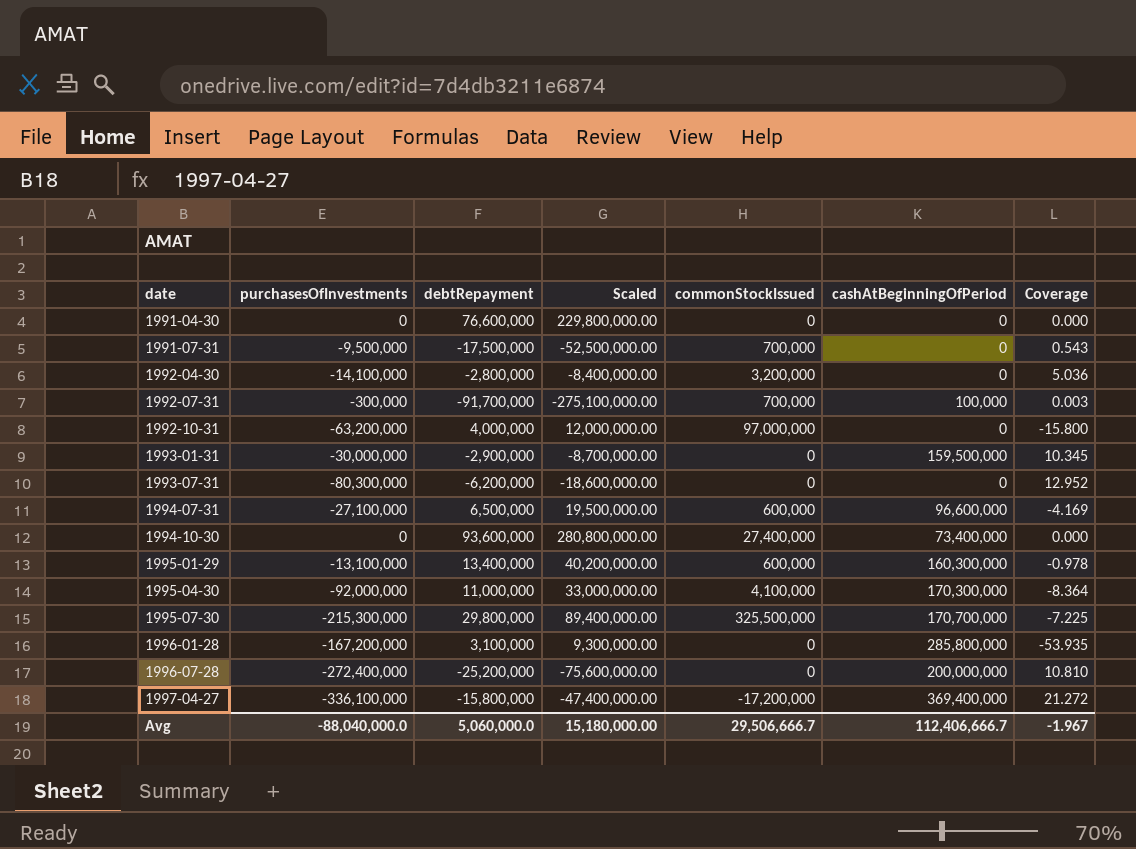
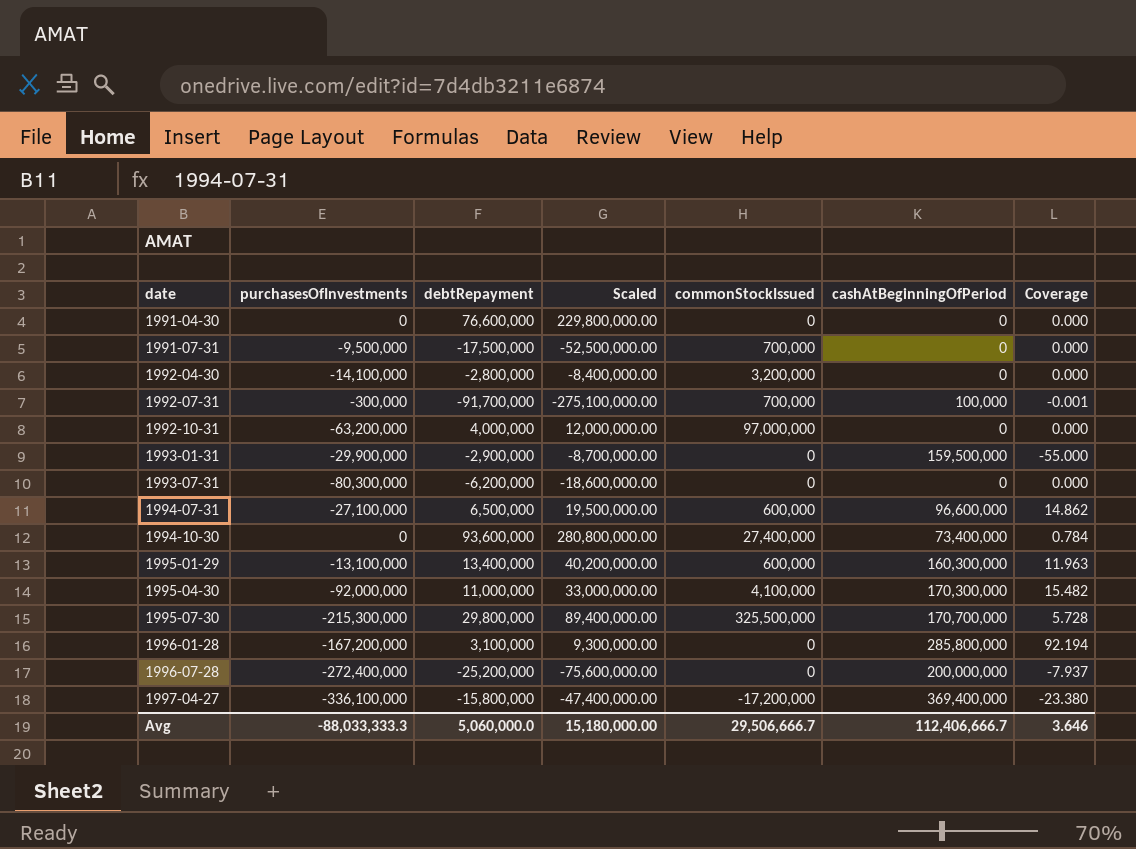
column Coverage | formula: [purchasesOfInvestments] / [debtRepayment] -> [cashAtBeginningOfPeriod] / [debtRepayment]
1993-01-31 | purchasesOfInvestments: -30,000,000 -> -29,900,000
Avg | purchasesOfInvestments: -88,040,000.0 -> -88,033,333.3
Avg | Coverage: -1.967 -> 3.646

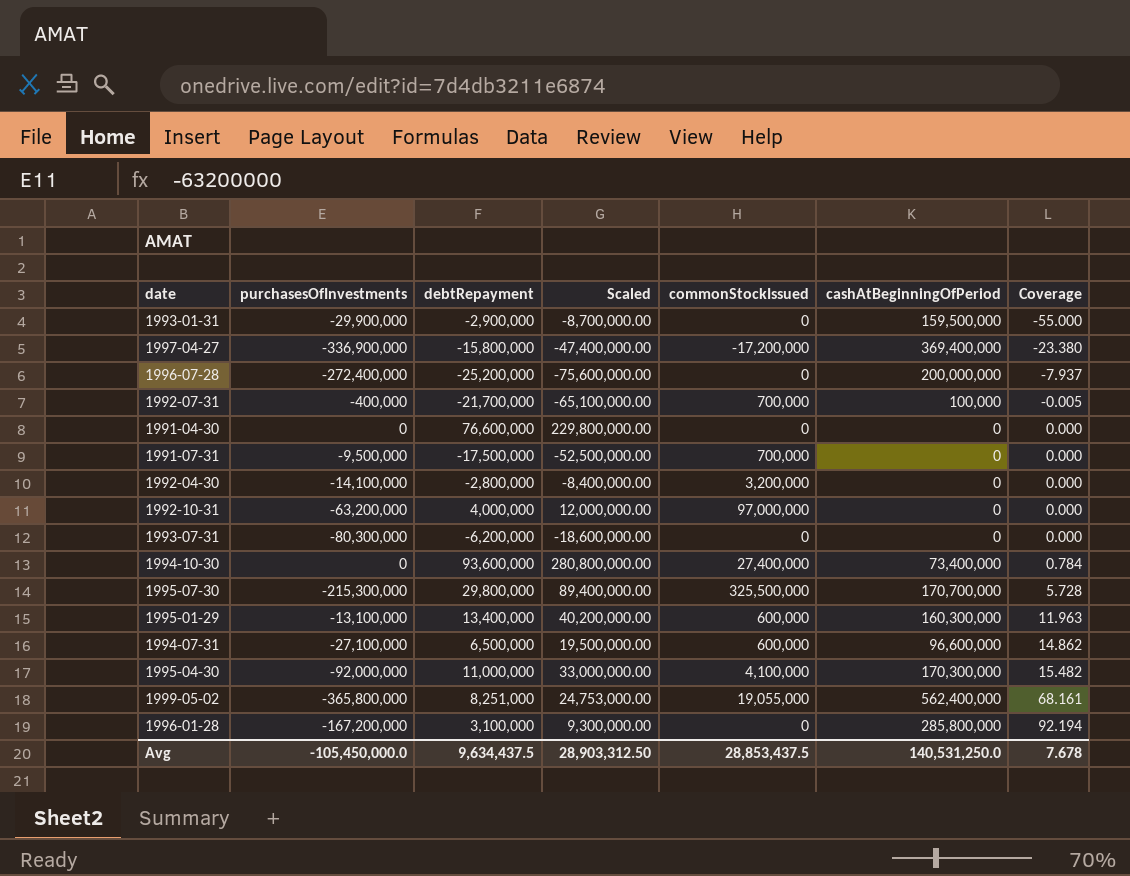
row order: date ascending -> Coverage ascending
1997-04-27 | purchasesOfInvestments: -336,100,000 -> -336,900,000
1992-07-31 | purchasesOfInvestments: -300,000 -> -400,000
1992-07-31 | debtRepayment: -91,700,000 -> -21,700,000
1992-07-31 | Scaled: -275,100,000.00 -> -65,100,000.00
1992-07-31 | Coverage: -0.001 -> -0.005
row 1999-05-02: none -> -365,800,000 | 8,251,000 | 24,753,000.00 | 19,055,000 | 562,400,000 | 68.161
Avg | purchasesOfInvestments: -88,033,333.3 -> -105,450,000.0
Avg | debtRepayment: 5,060,000.0 -> 9,634,437.5
Avg | Scaled: 15,180,000.00 -> 28,903,312.50
Avg | commonStockIssued: 29,506,666.7 -> 28,853,437.5
Avg | cashAtBeginningOfPeriod: 112,406,666.7 -> 140,531,250.0
Avg | Coverage: 3.646 -> 7.678

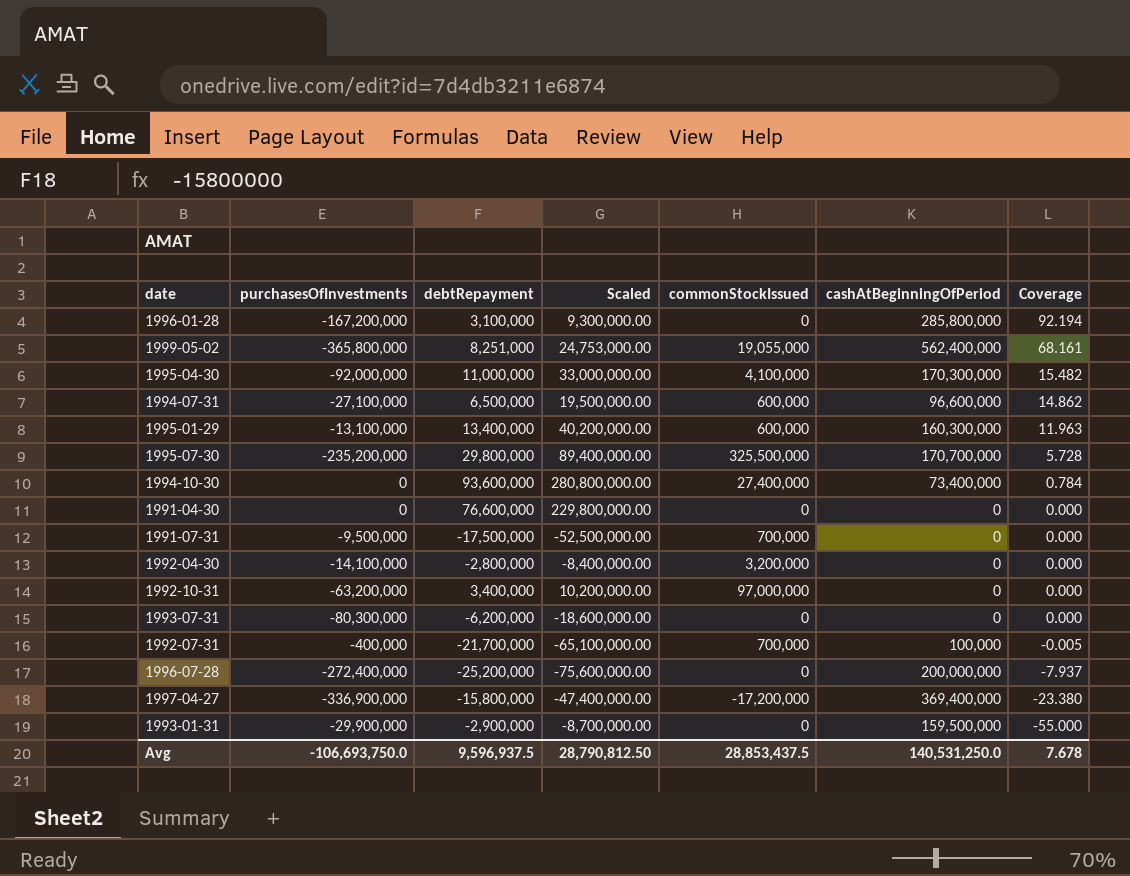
row order: Coverage ascending -> Coverage descending
1995-07-30 | purchasesOfInvestments: -215,300,000 -> -235,200,000
1992-10-31 | debtRepayment: 4,000,000 -> 3,400,000
1992-10-31 | Scaled: 12,000,000.00 -> 10,200,000.00
Avg | purchasesOfInvestments: -105,450,000.0 -> -106,693,750.0
Avg | debtRepayment: 9,634,437.5 -> 9,596,937.5
Avg | Scaled: 28,903,312.50 -> 28,790,812.50

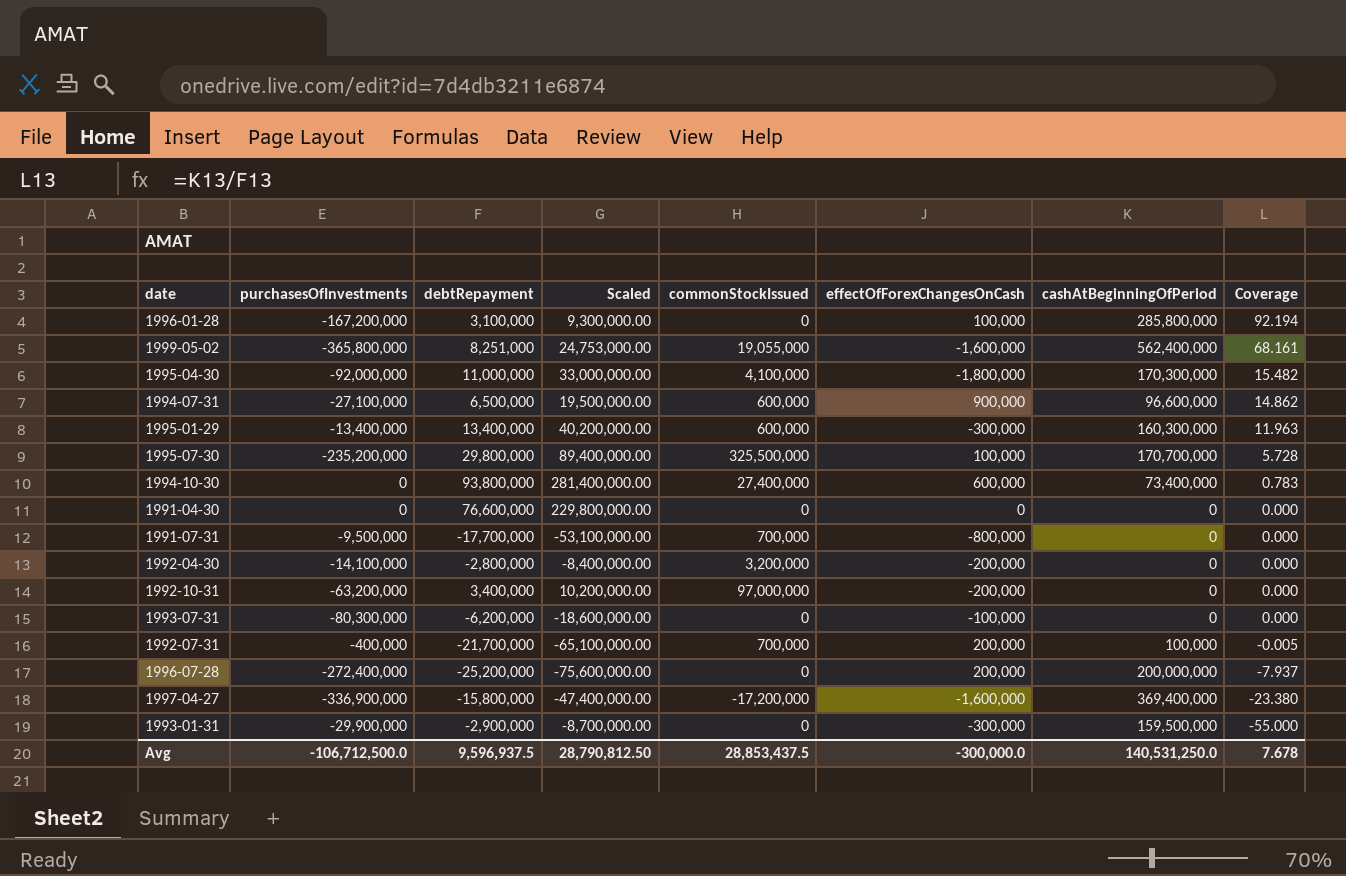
column effectOfForexChangesOnCash | position: none -> 6
1995-01-29 | purchasesOfInvestments: -13,100,000 -> -13,400,000
1994-10-30 | debtRepayment: 93,600,000 -> 93,800,000
1994-10-30 | Scaled: 280,800,000.00 -> 281,400,000.00
1994-10-30 | Coverage: 0.784 -> 0.783
1991-07-31 | debtRepayment: -17,500,000 -> -17,700,000
1991-07-31 | Scaled: -52,500,000.00 -> -53,100,000.00
Avg | purchasesOfInvestments: -106,693,750.0 -> -106,712,500.0

